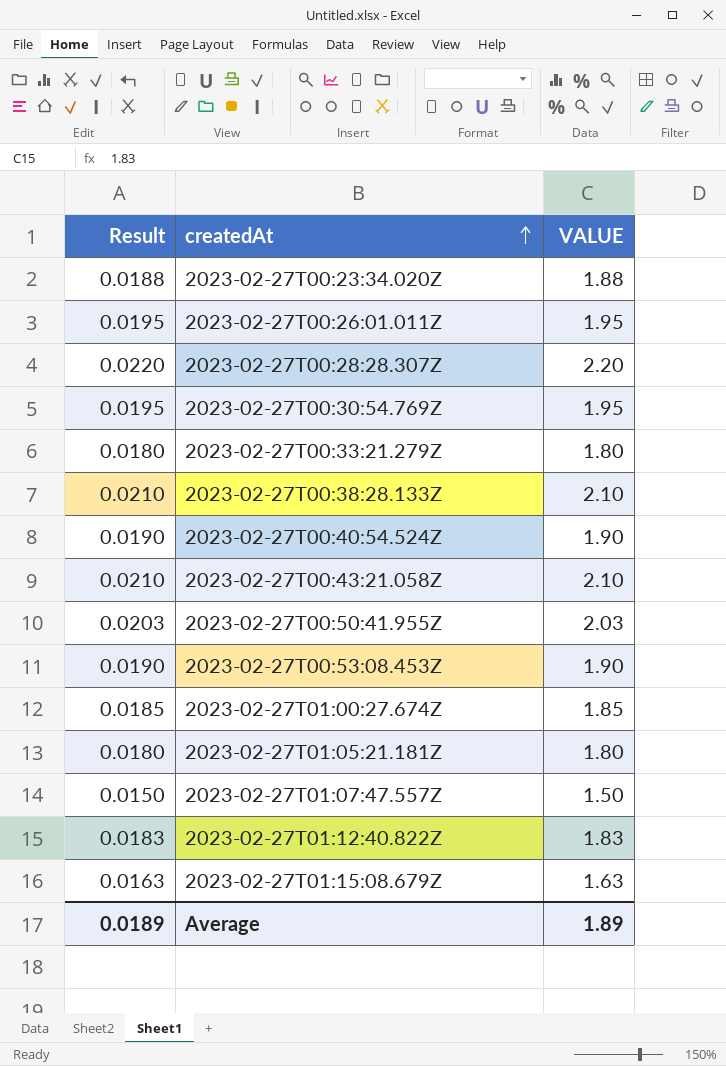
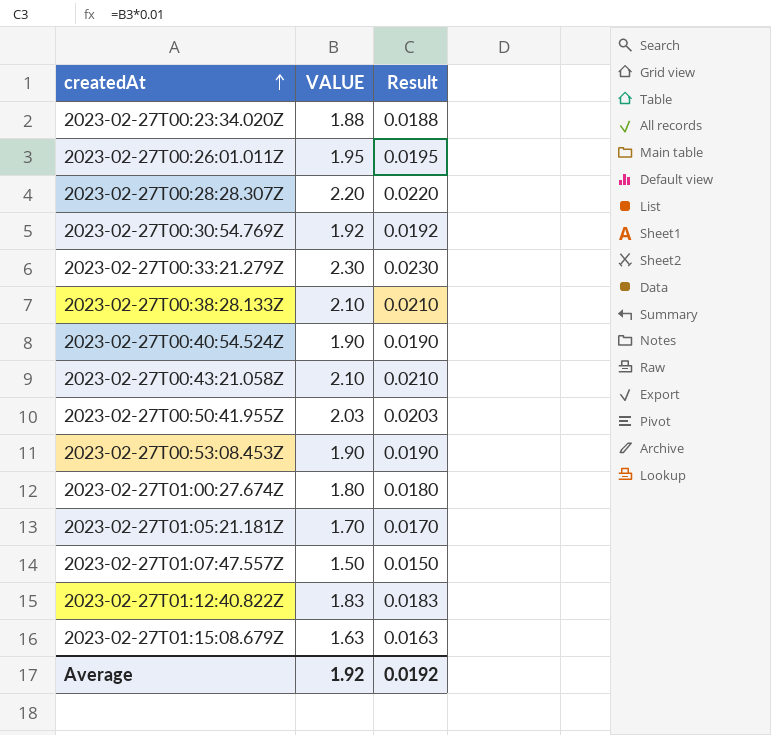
column Result | position: 1 -> 3
2023-02-27T00:30:54.769Z | VALUE: 1.95 -> 1.92
2023-02-27T00:30:54.769Z | Result: 0.0195 -> 0.0192
2023-02-27T00:33:21.279Z | VALUE: 1.80 -> 2.30
2023-02-27T00:33:21.279Z | Result: 0.0180 -> 0.0230
2023-02-27T01:00:27.674Z | VALUE: 1.85 -> 1.80
2023-02-27T01:00:27.674Z | Result: 0.0185 -> 0.0180
2023-02-27T01:05:21.181Z | VALUE: 1.80 -> 1.70
2023-02-27T01:05:21.181Z | Result: 0.0180 -> 0.0170
Average | VALUE: 1.89 -> 1.92
Average | Result: 0.0189 -> 0.0192

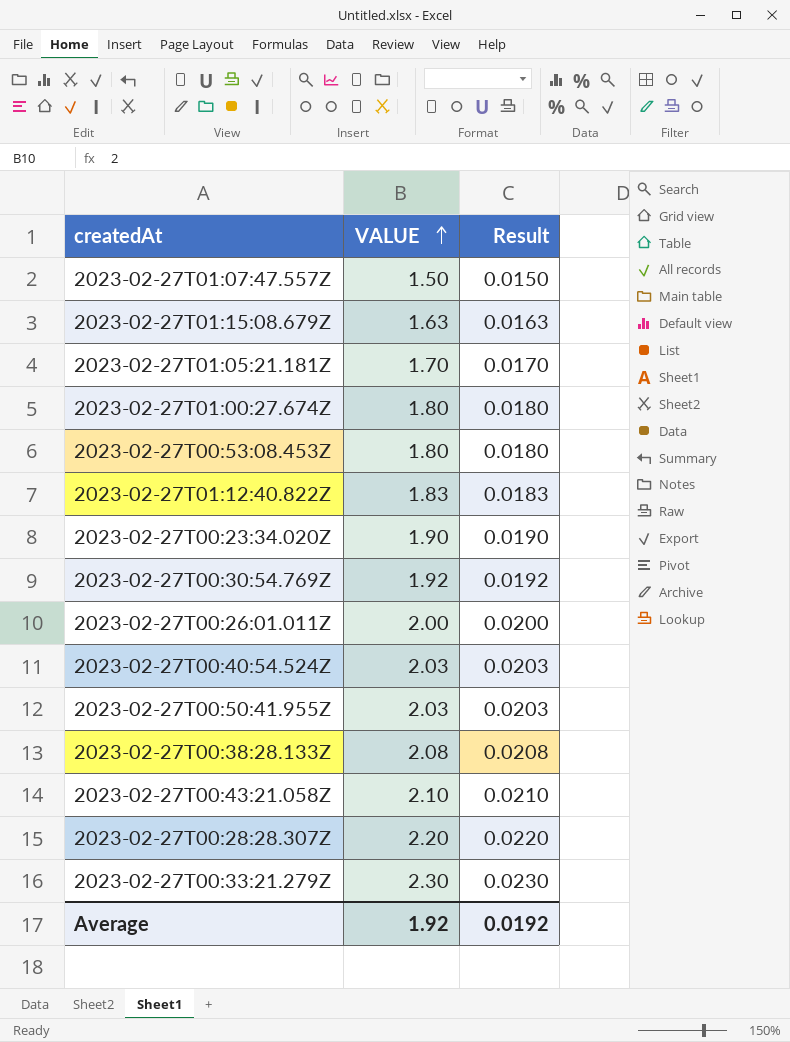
row order: createdAt ascending -> VALUE ascending
2023-02-27T00:53:08.453Z | VALUE: 1.90 -> 1.80
2023-02-27T00:53:08.453Z | Result: 0.0190 -> 0.0180
2023-02-27T00:23:34.020Z | VALUE: 1.88 -> 1.90
2023-02-27T00:23:34.020Z | Result: 0.0188 -> 0.0190
2023-02-27T00:26:01.011Z | VALUE: 1.95 -> 2.00
2023-02-27T00:26:01.011Z | Result: 0.0195 -> 0.0200
2023-02-27T00:40:54.524Z | VALUE: 1.90 -> 2.03
2023-02-27T00:40:54.524Z | Result: 0.0190 -> 0.0203
2023-02-27T00:38:28.133Z | VALUE: 2.10 -> 2.08
2023-02-27T00:38:28.133Z | Result: 0.0210 -> 0.0208

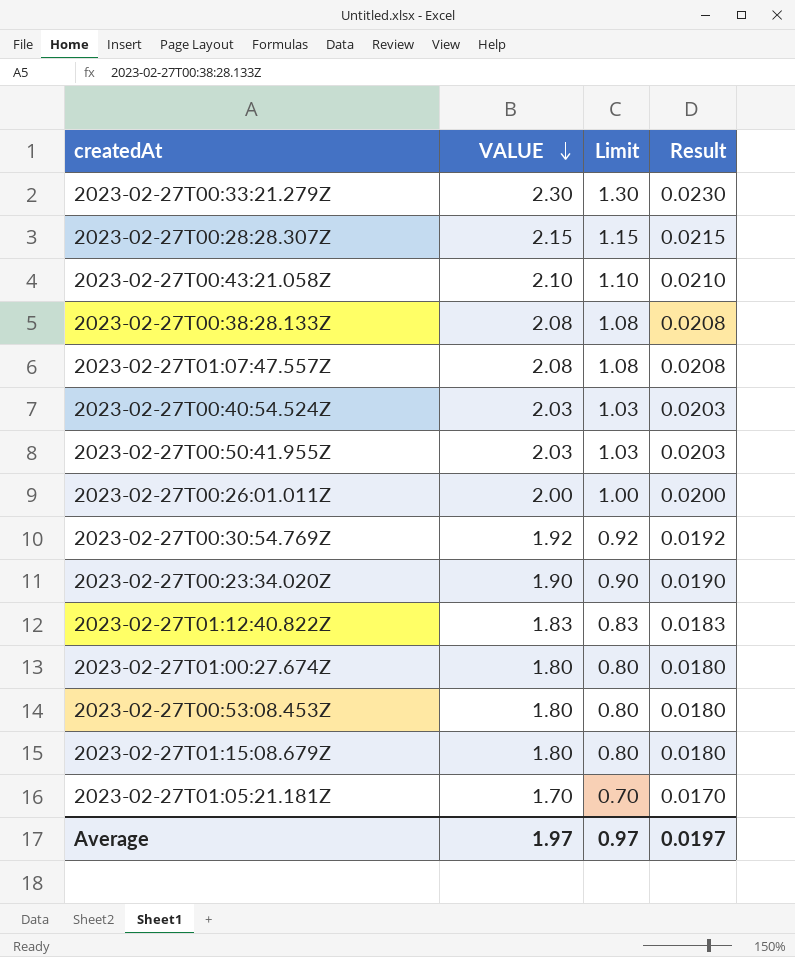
row order: VALUE ascending -> VALUE descending
column Limit | formula: none -> [VALUE] - 1
2023-02-27T00:28:28.307Z | VALUE: 2.20 -> 2.15
2023-02-27T00:28:28.307Z | Result: 0.0220 -> 0.0215
2023-02-27T01:07:47.557Z | VALUE: 1.50 -> 2.08
2023-02-27T01:07:47.557Z | Result: 0.0150 -> 0.0208
2023-02-27T01:15:08.679Z | VALUE: 1.63 -> 1.80
2023-02-27T01:15:08.679Z | Result: 0.0163 -> 0.0180
Average | VALUE: 1.92 -> 1.97
Average | Result: 0.0192 -> 0.0197

